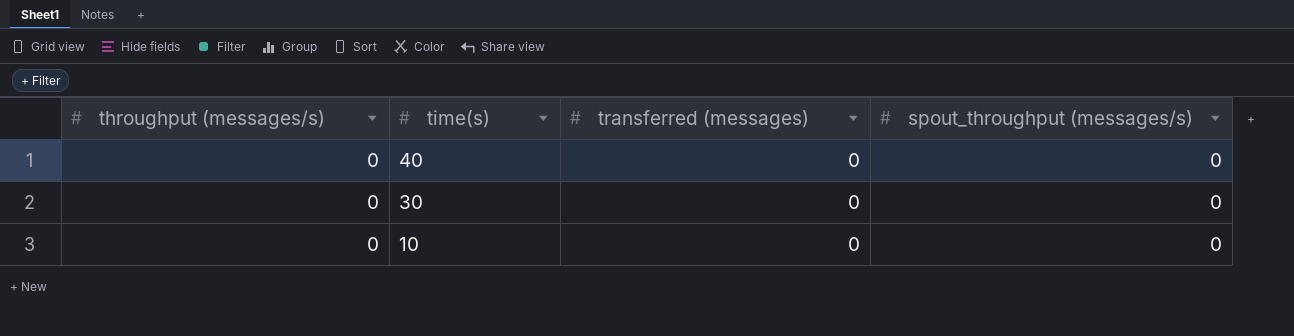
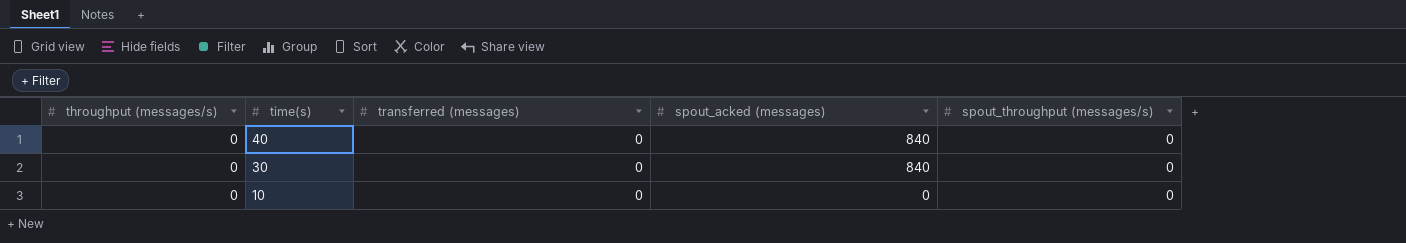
column spout_acked (messages) | position: none -> 4

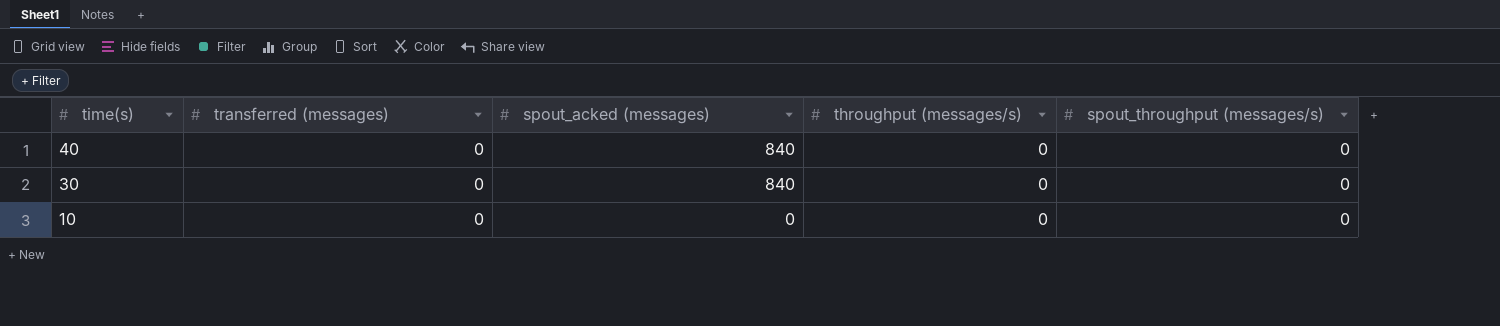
column throughput (messages/s) | position: 1 -> 4

